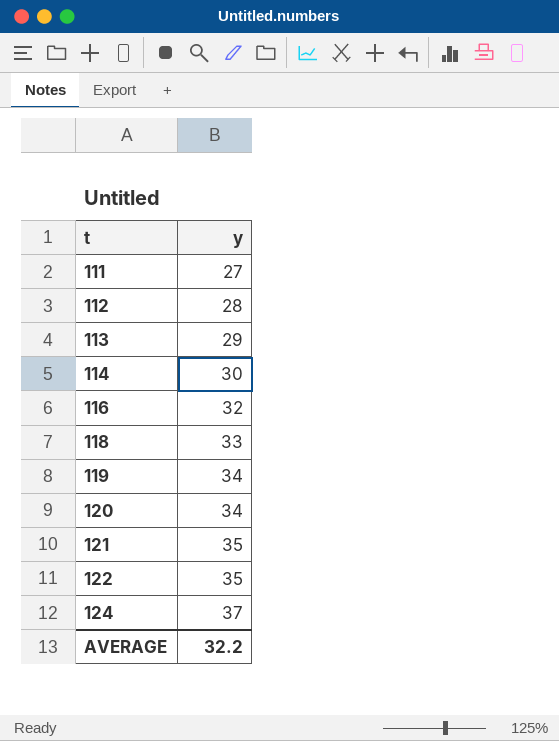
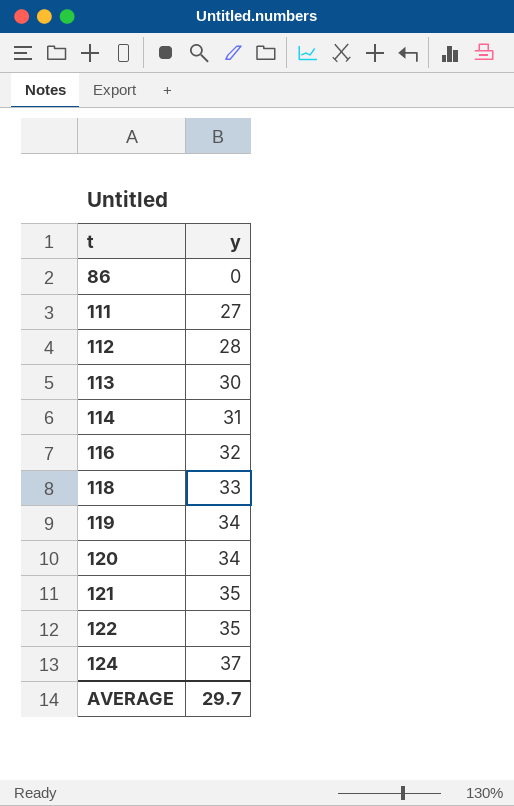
row 86: none -> 0
113 | y: 29 -> 30
114 | y: 30 -> 31
AVERAGE | y: 32.2 -> 29.7

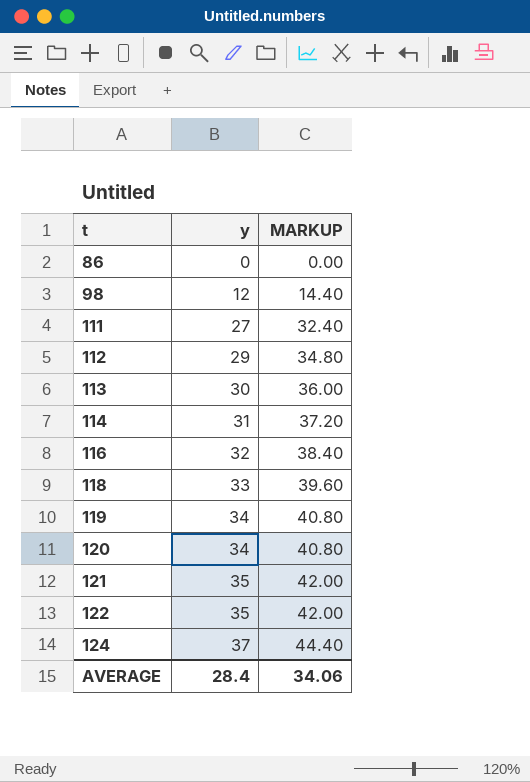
column MARKUP | formula: none -> [y] * 1.2
row 98: none -> 12 | 14.40
112 | y: 28 -> 29
AVERAGE | y: 29.7 -> 28.4

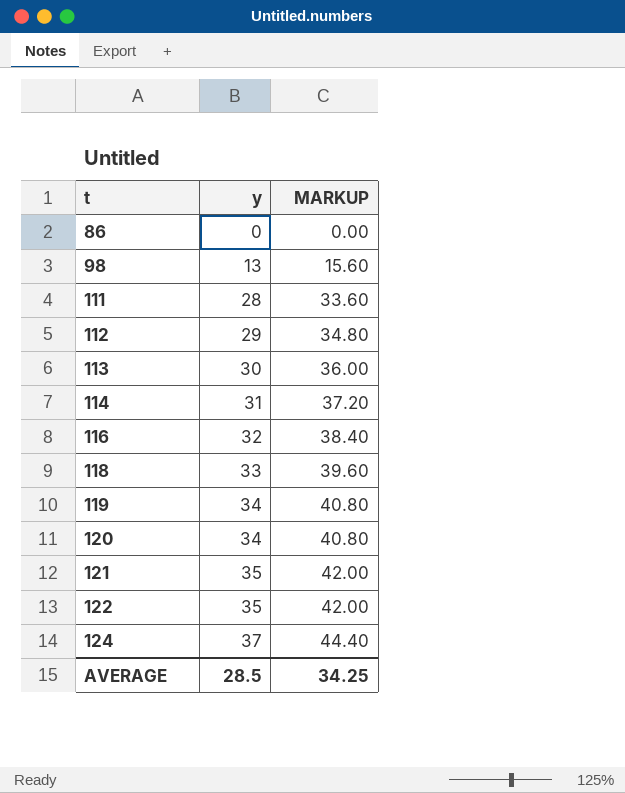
98 | y: 12 -> 13
98 | MARKUP: 14.40 -> 15.60
111 | y: 27 -> 28
111 | MARKUP: 32.40 -> 33.60
AVERAGE | y: 28.4 -> 28.5
AVERAGE | MARKUP: 34.06 -> 34.25

